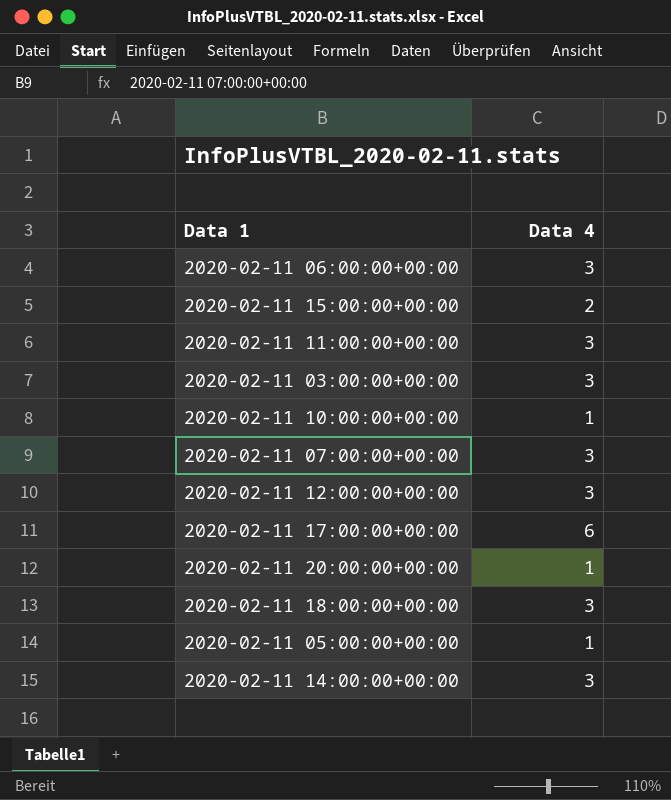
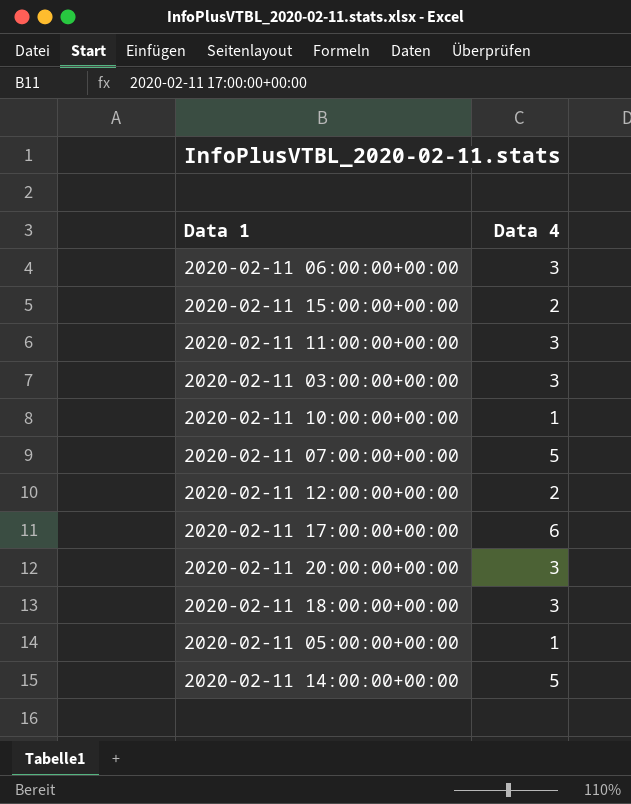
2020-02-11 07:00:00+00:00 | Data 4: 3 -> 5
2020-02-11 12:00:00+00:00 | Data 4: 3 -> 2
2020-02-11 20:00:00+00:00 | Data 4: 1 -> 3
2020-02-11 14:00:00+00:00 | Data 4: 3 -> 5

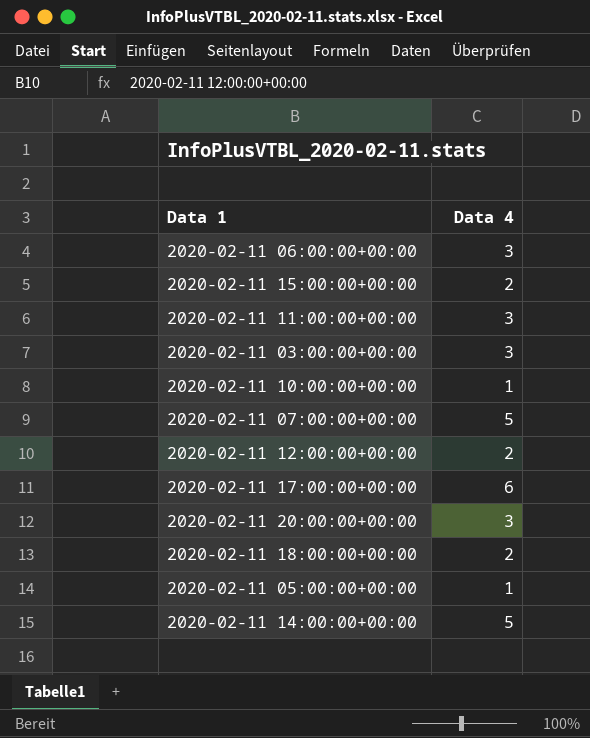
2020-02-11 18:00:00+00:00 | Data 4: 3 -> 2

